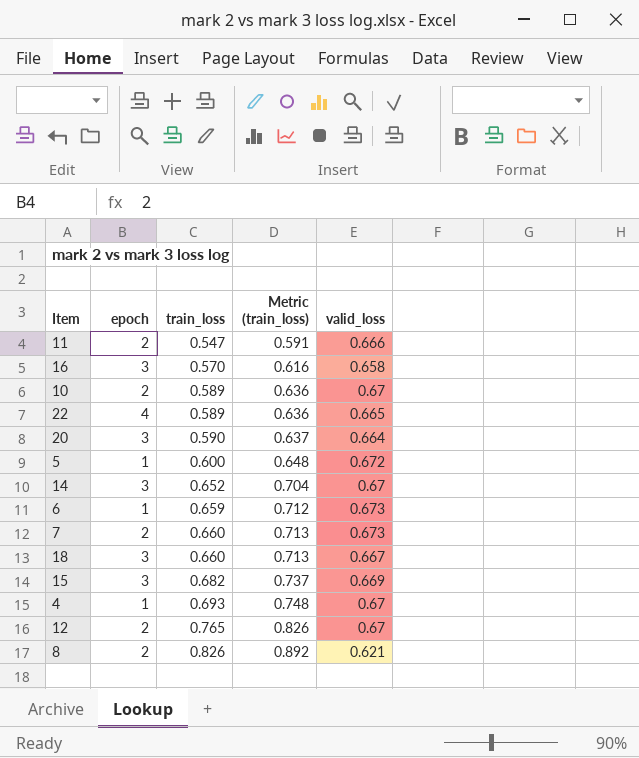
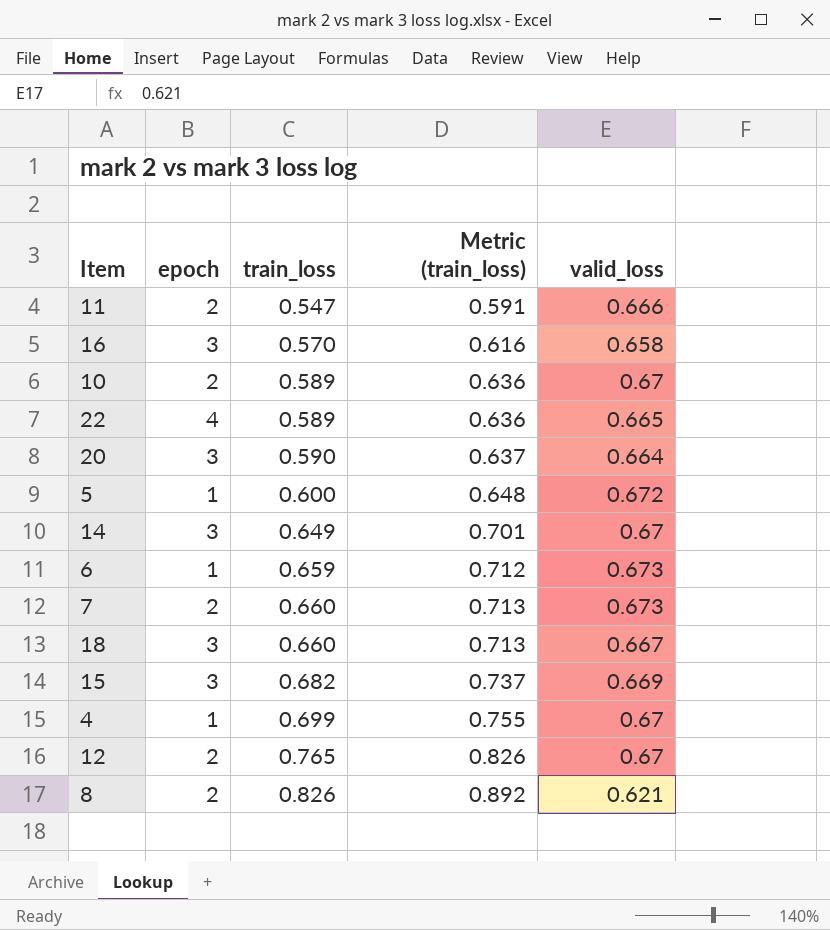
14 | train_loss: 0.652 -> 0.649
14 | Metric (train_loss): 0.704 -> 0.701
4 | train_loss: 0.693 -> 0.699
4 | Metric (train_loss): 0.748 -> 0.755

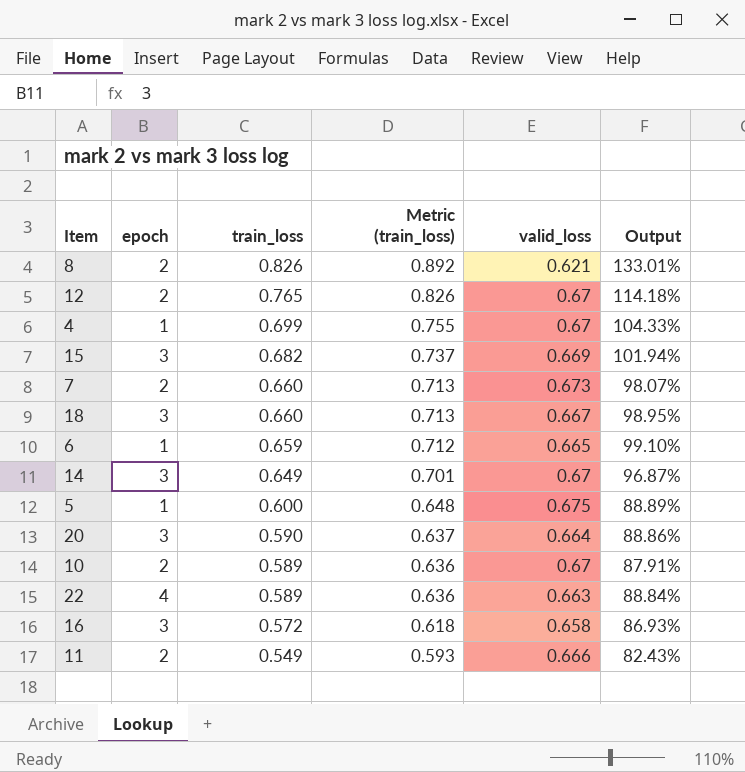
row order: train_loss ascending -> train_loss descending
column Output | formula: none -> [train_loss] / [valid_loss]
6 | valid_loss: 0.673 -> 0.665
5 | valid_loss: 0.672 -> 0.675
22 | valid_loss: 0.665 -> 0.663
16 | train_loss: 0.570 -> 0.572
16 | Metric (train_loss): 0.616 -> 0.618
11 | train_loss: 0.547 -> 0.549
11 | Metric (train_loss): 0.591 -> 0.593

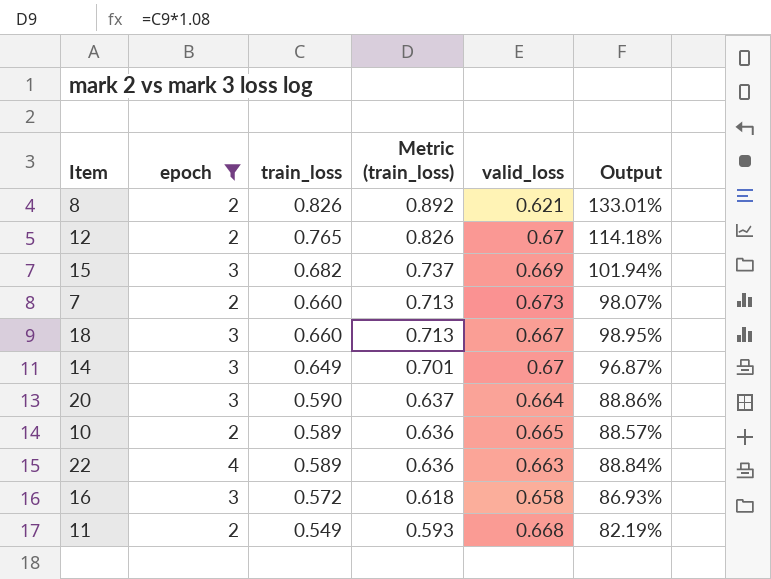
filter: none -> epoch != 1
10 | valid_loss: 0.67 -> 0.665
10 | Output: 87.91% -> 88.57%
11 | valid_loss: 0.666 -> 0.668
11 | Output: 82.43% -> 82.19%

